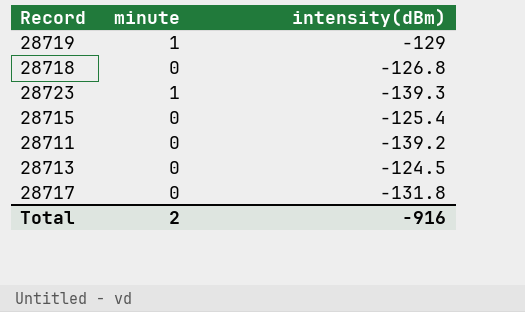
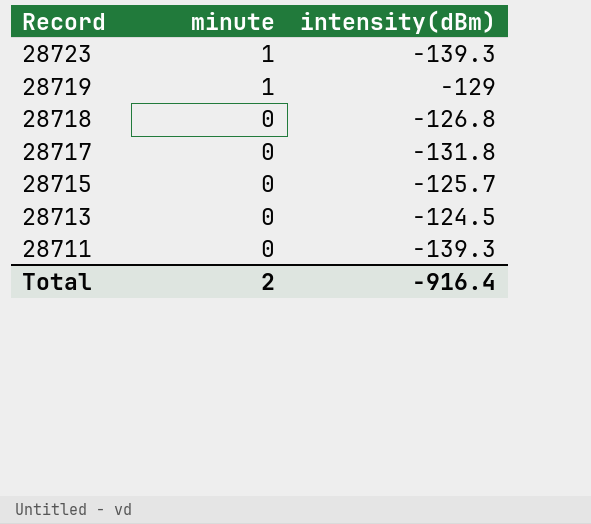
row order: none -> Record descending
28715 | intensity(dBm): -125.4 -> -125.7
28711 | intensity(dBm): -139.2 -> -139.3
Total | intensity(dBm): -916 -> -916.4

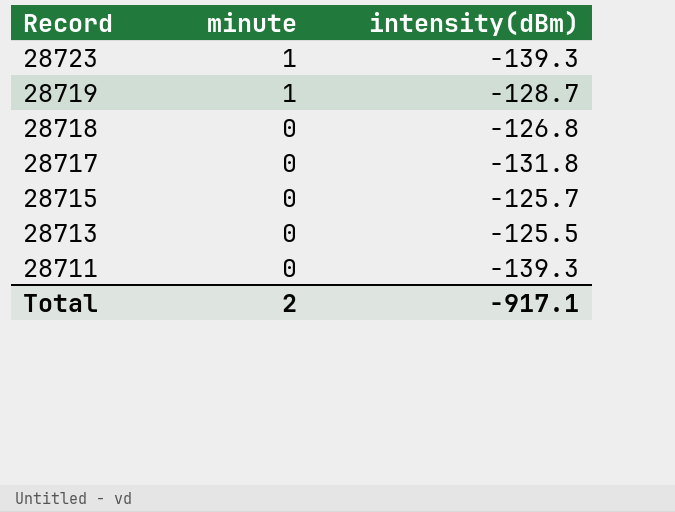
28719 | intensity(dBm): -129 -> -128.7
28713 | intensity(dBm): -124.5 -> -125.5
Total | intensity(dBm): -916.4 -> -917.1

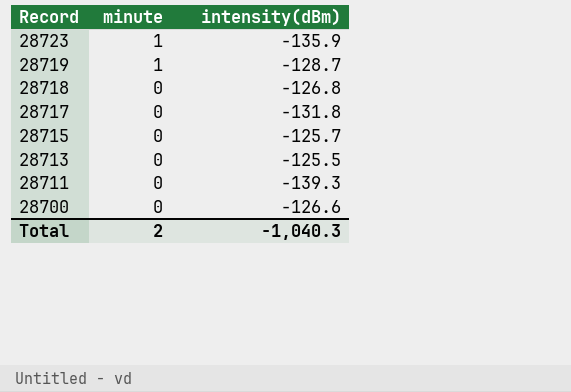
28723 | intensity(dBm): -139.3 -> -135.9
row 28700: none -> 0 | -126.6
Total | intensity(dBm): -917.1 -> -1,040.3

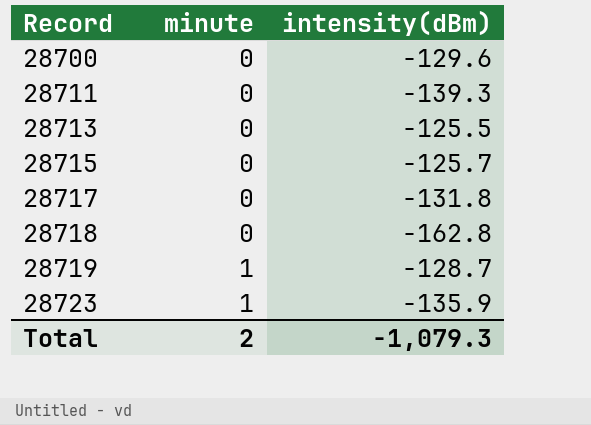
row order: Record descending -> Record ascending
28700 | intensity(dBm): -126.6 -> -129.6
28718 | intensity(dBm): -126.8 -> -162.8
Total | intensity(dBm): -1,040.3 -> -1,079.3

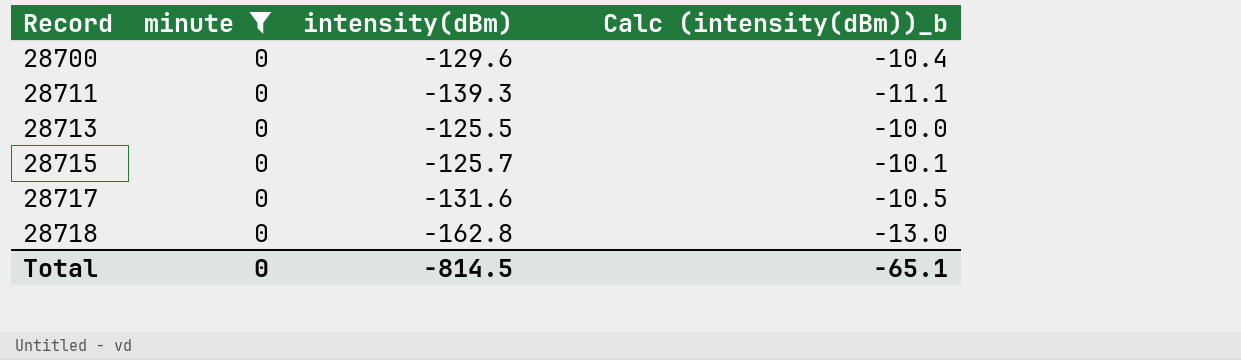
filter: none -> minute = 0
column Calc (intensity(dBm))_b | formula: none -> [intensity(dBm)] * 0.08
28717 | intensity(dBm): -131.8 -> -131.6
Total | minute: 2 -> 0
Total | intensity(dBm): -1,079.3 -> -814.5

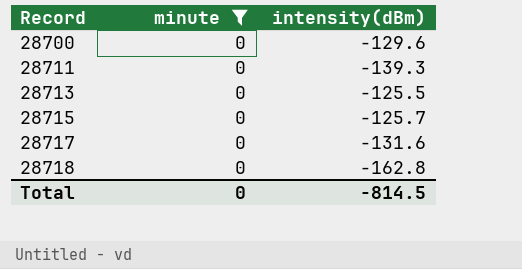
column Calc (intensity(dBm))_b | formula: [intensity(dBm)] * 0.08 -> none

